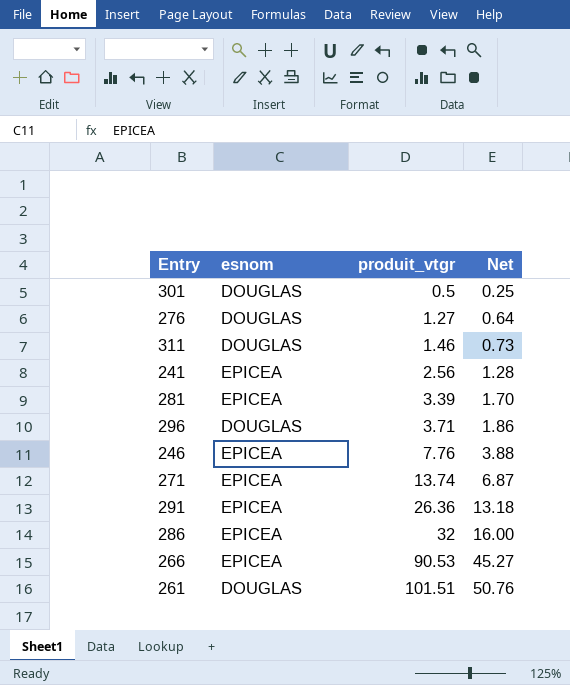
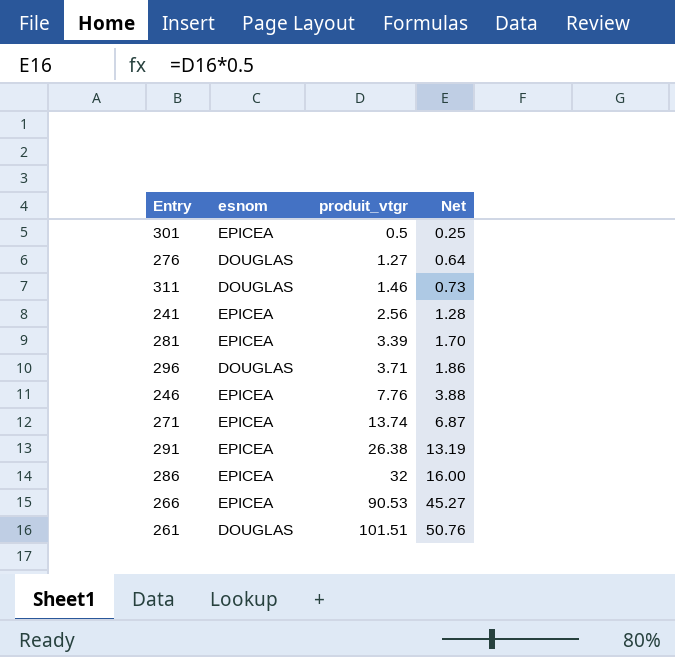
301 | esnom: DOUGLAS -> EPICEA
291 | produit_vtgr: 26.36 -> 26.38
291 | Net: 13.18 -> 13.19

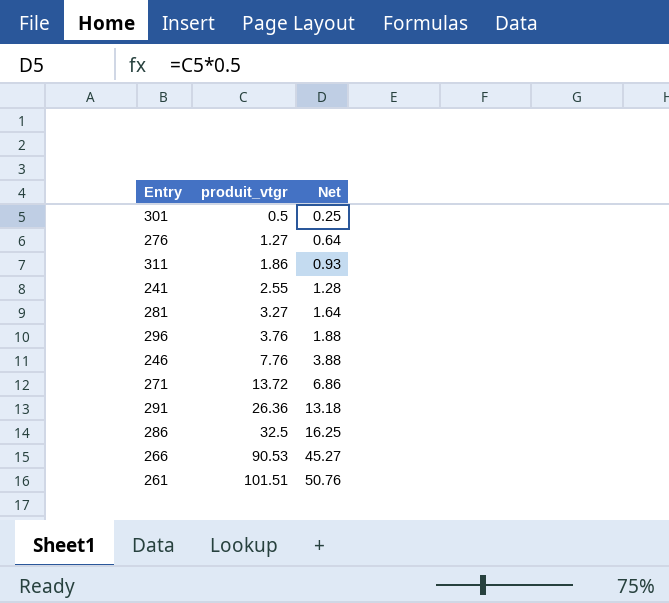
column esnom | position: 2 -> none
311 | produit_vtgr: 1.46 -> 1.86
311 | Net: 0.73 -> 0.93
241 | produit_vtgr: 2.56 -> 2.55
281 | produit_vtgr: 3.39 -> 3.27
281 | Net: 1.70 -> 1.64
296 | produit_vtgr: 3.71 -> 3.76
296 | Net: 1.86 -> 1.88
271 | produit_vtgr: 13.74 -> 13.72
271 | Net: 6.87 -> 6.86
291 | produit_vtgr: 26.38 -> 26.36
291 | Net: 13.19 -> 13.18
286 | produit_vtgr: 32 -> 32.5
286 | Net: 16.00 -> 16.25

